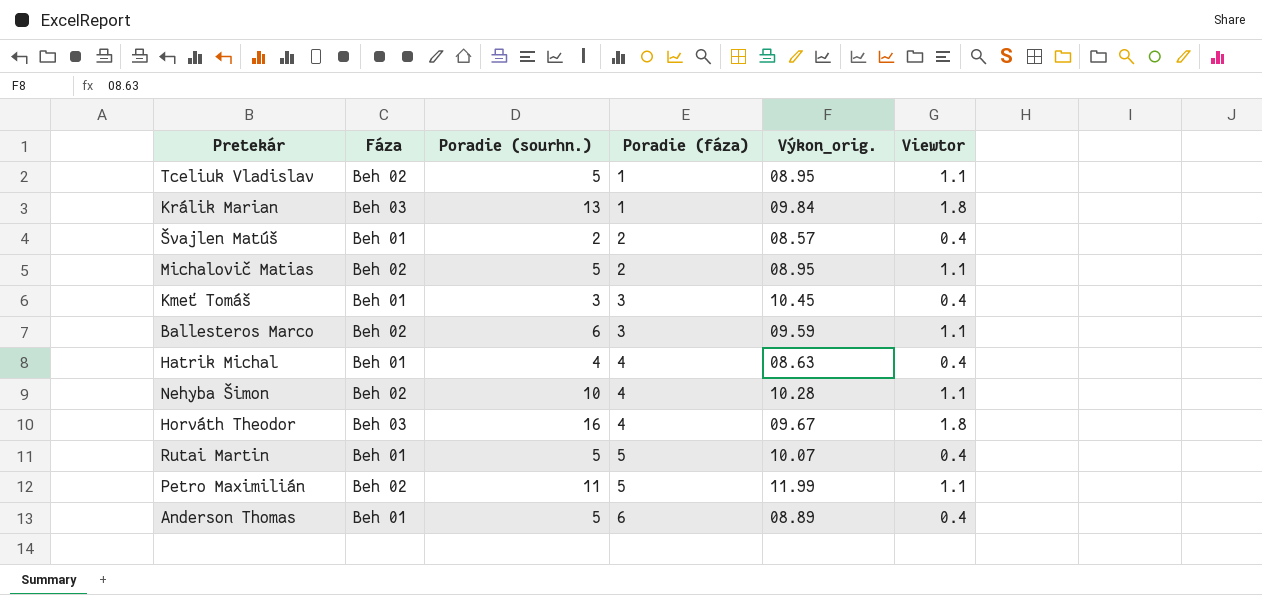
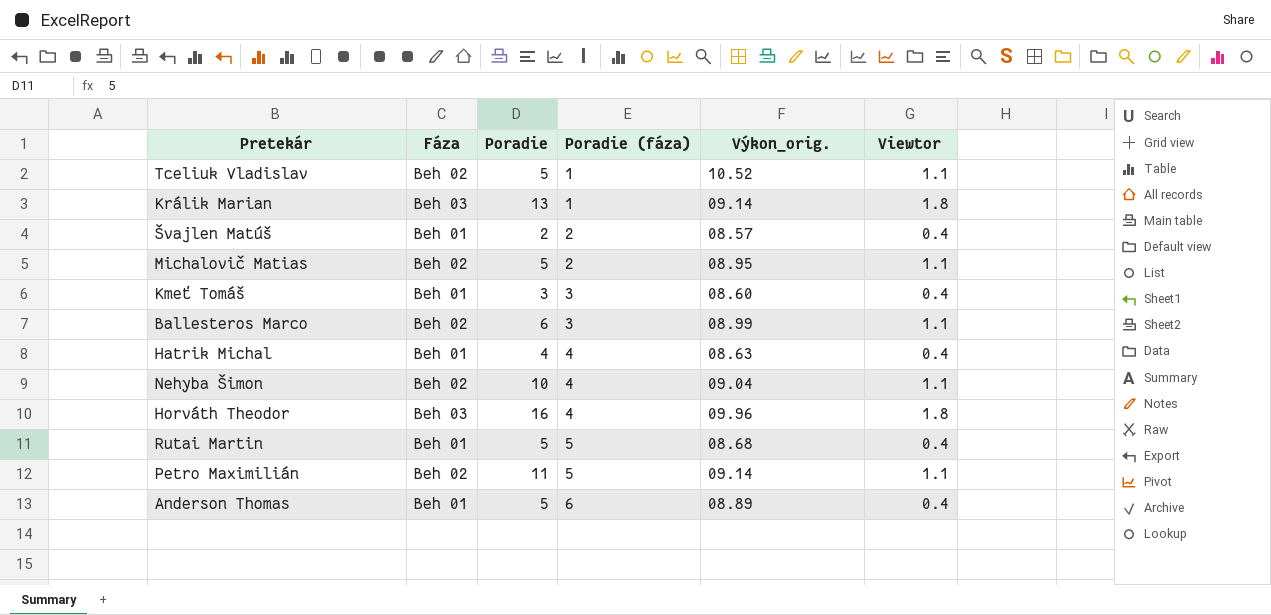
column name: Poradie (sourhn.) -> Poradie
Tceliuk Vladislav | Výkon_orig.: 08.95 -> 10.52
Králik Marian | Výkon_orig.: 09.84 -> 09.14
Kmeť Tomáš | Výkon_orig.: 10.45 -> 08.60
Ballesteros Marco | Výkon_orig.: 09.59 -> 08.99
Nehyba Šimon | Výkon_orig.: 10.28 -> 09.04
Horváth Theodor | Výkon_orig.: 09.67 -> 09.96
Rutai Martin | Výkon_orig.: 10.07 -> 08.68
Petro Maximilián | Výkon_orig.: 11.99 -> 09.14

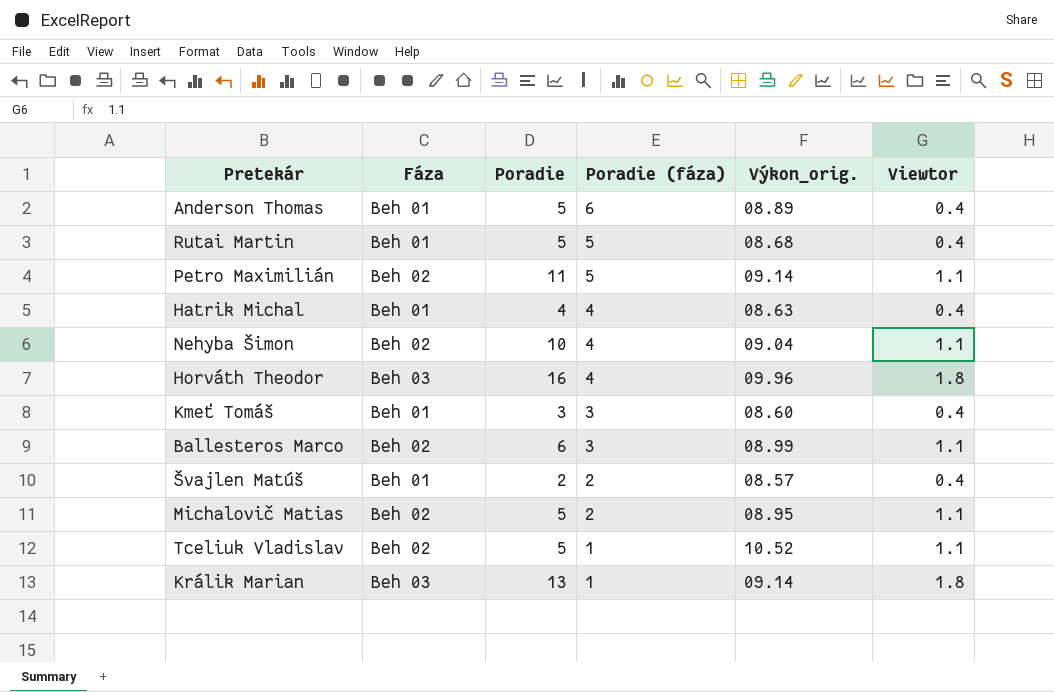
row order: Poradie (fáza) ascending -> Poradie (fáza) descending

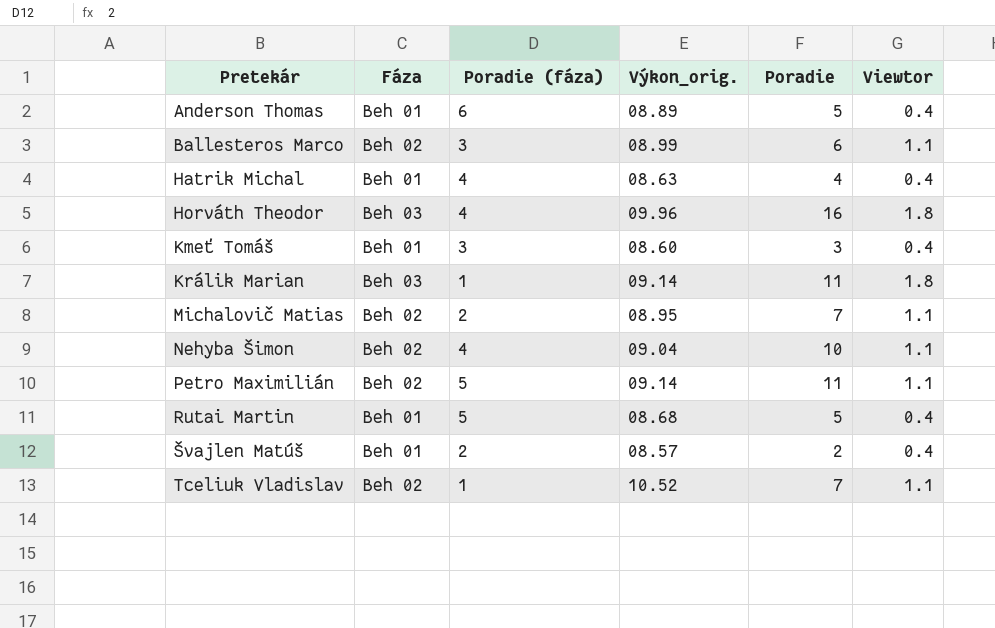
row order: Poradie (fáza) descending -> Pretekár ascending
column Poradie | position: 3 -> 5
Králik Marian | Poradie: 13 -> 11
Michalovič Matias | Poradie: 5 -> 7
Tceliuk Vladislav | Poradie: 5 -> 7

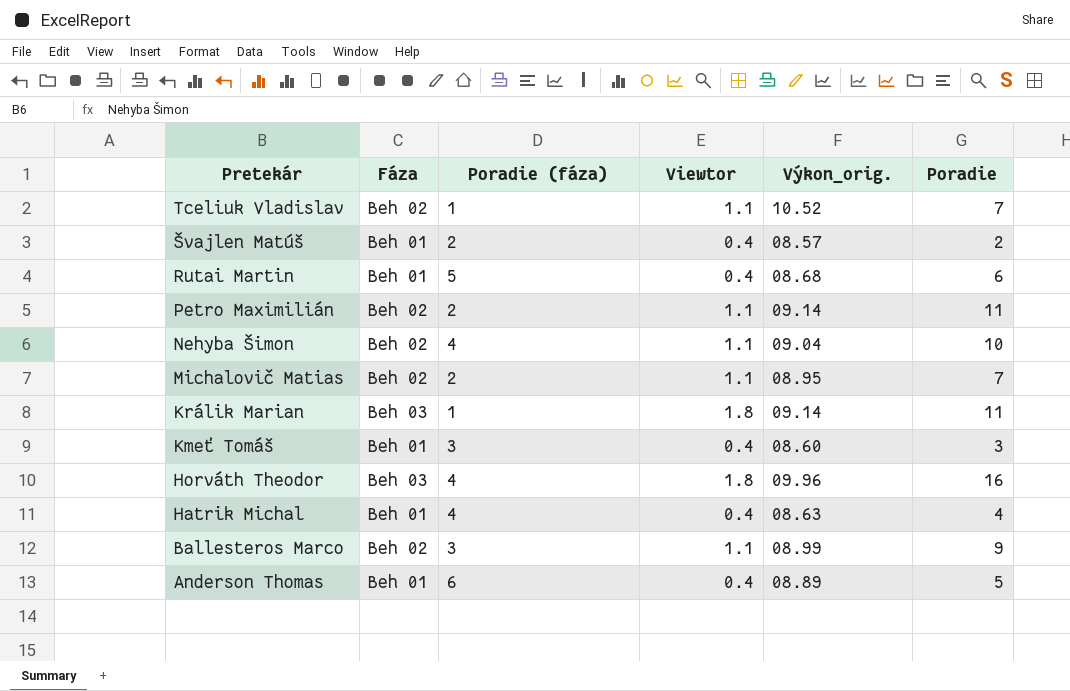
row order: Pretekár ascending -> Pretekár descending
column Viewtor | position: 6 -> 4
Rutai Martin | Poradie: 5 -> 6
Petro Maximilián | Poradie (fáza): 5 -> 2
Ballesteros Marco | Poradie: 6 -> 9

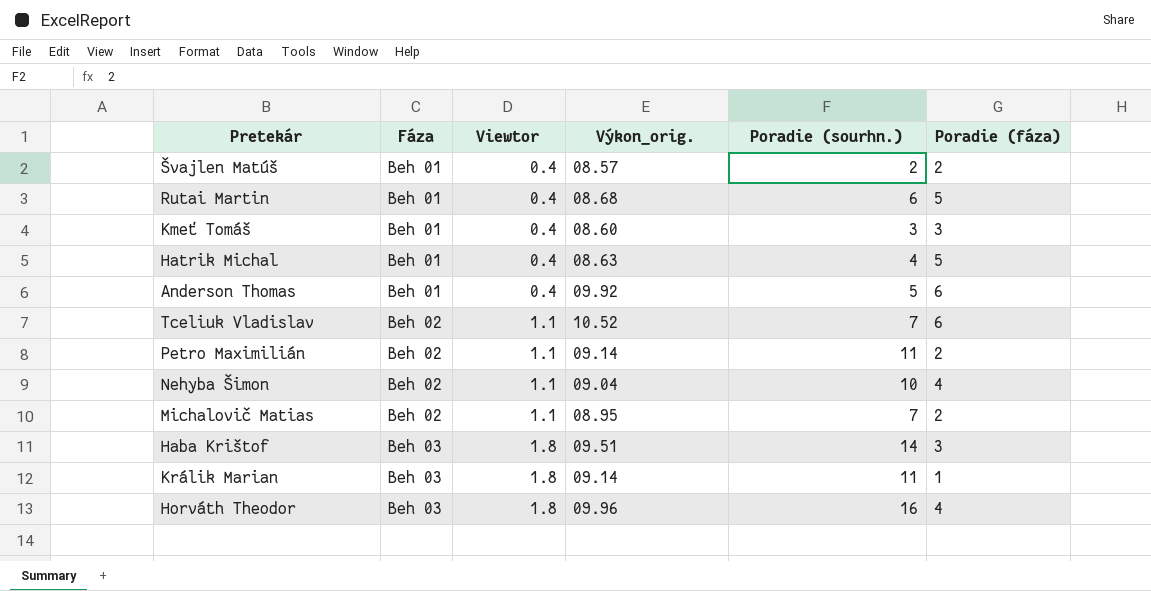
row order: Pretekár descending -> Fáza ascending
column name: Poradie -> Poradie (sourhn.)
column Poradie (fáza) | position: 3 -> 6
row Ballesteros Marco: Beh 02 | 3 | 1.1 | 08.99 | 9 -> none
Hatrik Michal | Poradie (fáza): 4 -> 5
Anderson Thomas | Výkon_orig.: 08.89 -> 09.92
Tceliuk Vladislav | Poradie (fáza): 1 -> 6
row Haba Krištof: none -> Beh 03 | 1.8 | 09.51 | 14 | 3

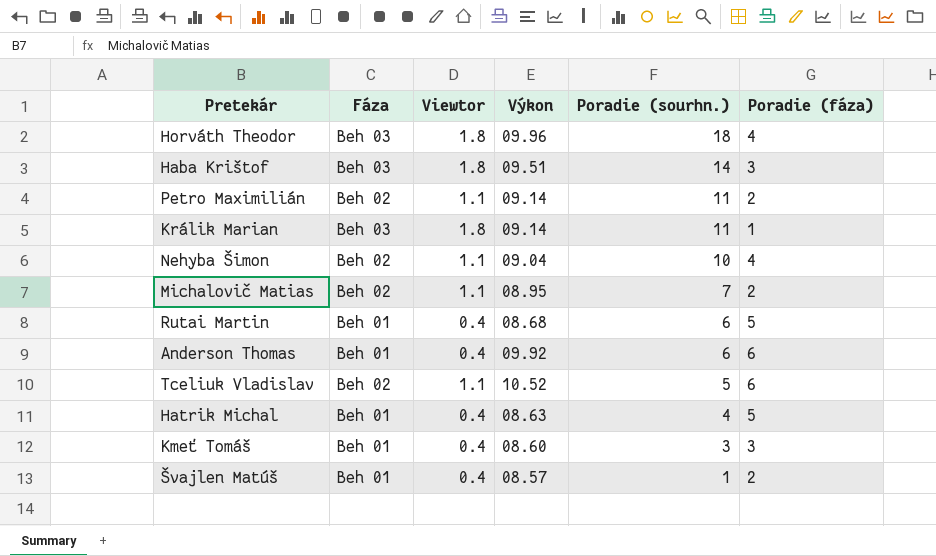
row order: Fáza ascending -> Poradie (sourhn.) descending
column name: Výkon_orig. -> Výkon
Horváth Theodor | Poradie (sourhn.): 16 -> 18
Anderson Thomas | Poradie (sourhn.): 5 -> 6
Tceliuk Vladislav | Poradie (sourhn.): 7 -> 5
Švajlen Matúš | Poradie (sourhn.): 2 -> 1

